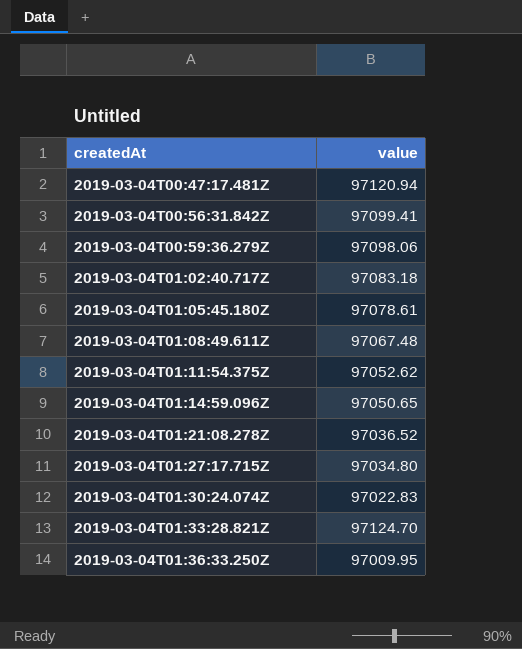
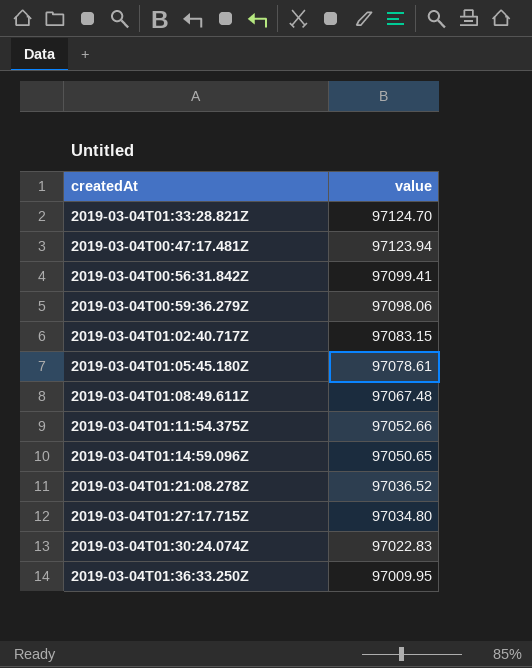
row order: createdAt ascending -> value descending
2019-03-04T00:47:17.481Z | value: 97120.94 -> 97123.94
2019-03-04T01:02:40.717Z | value: 97083.18 -> 97083.15
2019-03-04T01:11:54.375Z | value: 97052.62 -> 97052.66

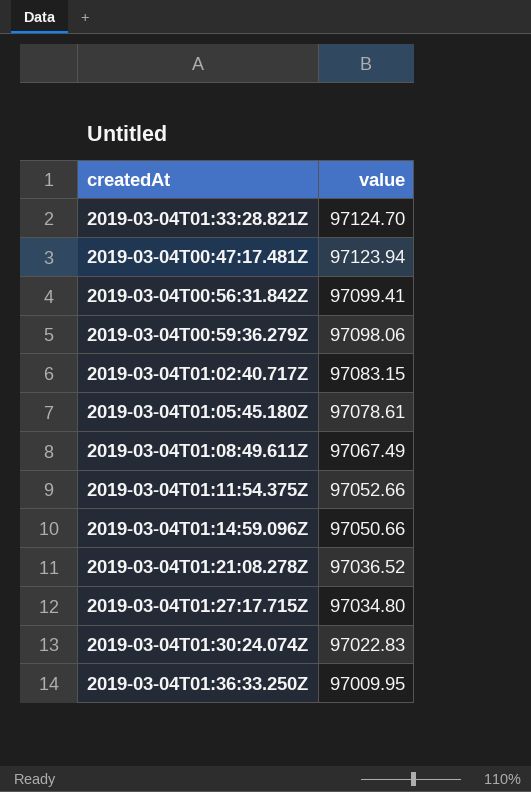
2019-03-04T01:08:49.611Z | value: 97067.48 -> 97067.49
2019-03-04T01:14:59.096Z | value: 97050.65 -> 97050.66

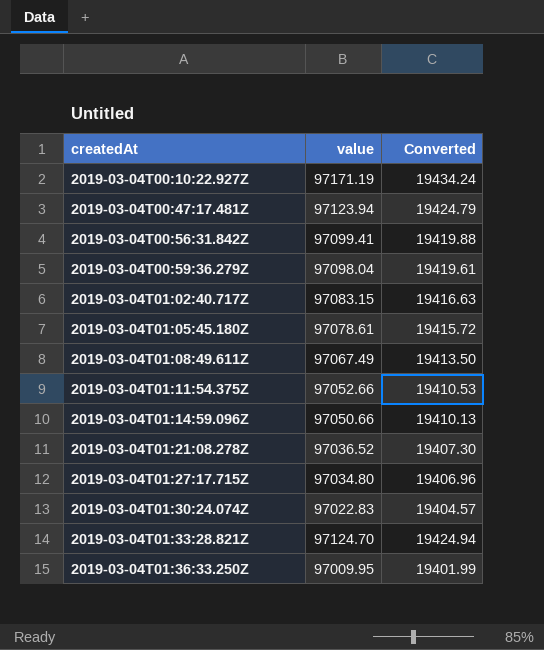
row order: value descending -> createdAt ascending
column Converted | formula: none -> [value] * 0.2
row 2019-03-04T00:10:22.927Z: none -> 97171.19 | 19434.24
2019-03-04T00:59:36.279Z | value: 97098.06 -> 97098.04

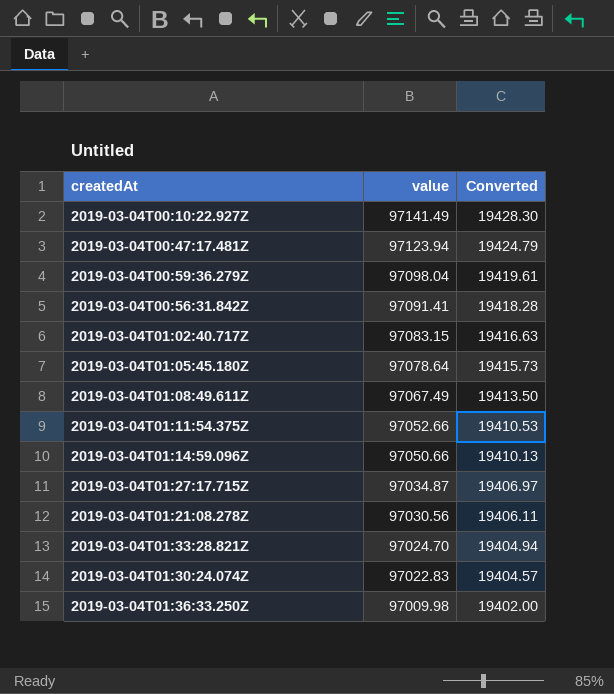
row order: createdAt ascending -> value descending
2019-03-04T00:10:22.927Z | value: 97171.19 -> 97141.49
2019-03-04T00:10:22.927Z | Converted: 19434.24 -> 19428.30
2019-03-04T00:56:31.842Z | value: 97099.41 -> 97091.41
2019-03-04T00:56:31.842Z | Converted: 19419.88 -> 19418.28
2019-03-04T01:05:45.180Z | value: 97078.61 -> 97078.64
2019-03-04T01:05:45.180Z | Converted: 19415.72 -> 19415.73
2019-03-04T01:27:17.715Z | value: 97034.80 -> 97034.87
2019-03-04T01:27:17.715Z | Converted: 19406.96 -> 19406.97
2019-03-04T01:21:08.278Z | value: 97036.52 -> 97030.56
2019-03-04T01:21:08.278Z | Converted: 19407.30 -> 19406.11
2019-03-04T01:33:28.821Z | value: 97124.70 -> 97024.70
2019-03-04T01:33:28.821Z | Converted: 19424.94 -> 19404.94
2019-03-04T01:36:33.250Z | value: 97009.95 -> 97009.98
2019-03-04T01:36:33.250Z | Converted: 19401.99 -> 19402.00

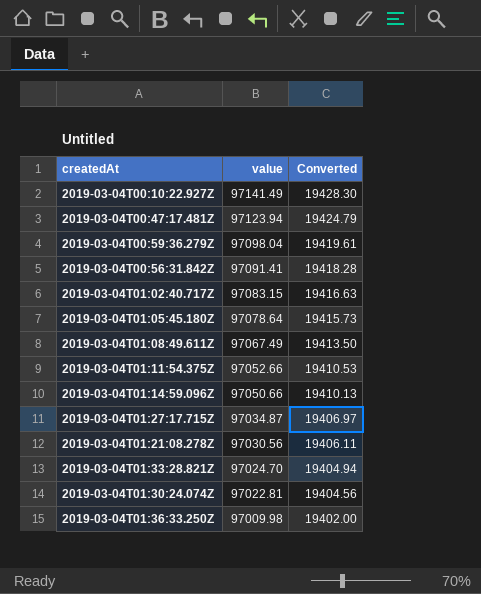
2019-03-04T01:30:24.074Z | value: 97022.83 -> 97022.81
2019-03-04T01:30:24.074Z | Converted: 19404.57 -> 19404.56

